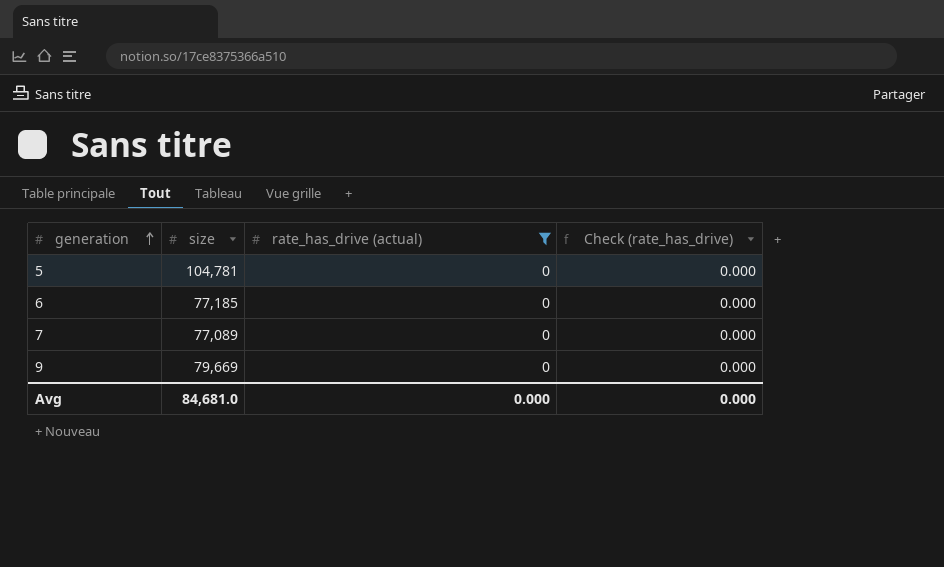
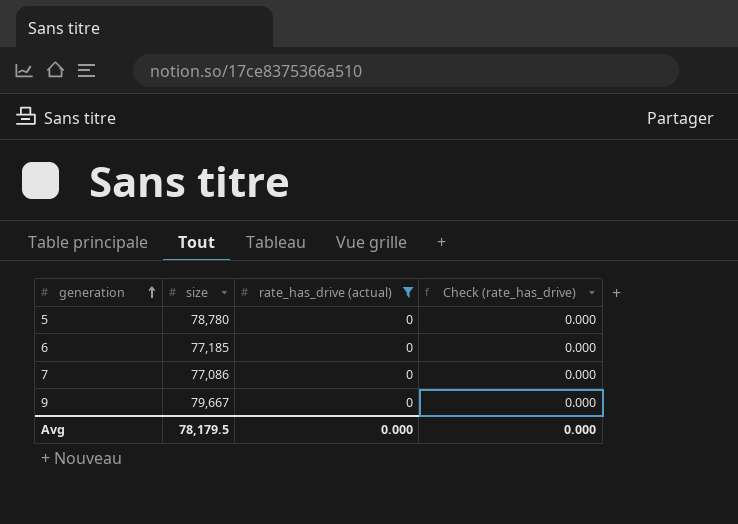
5 | size: 104,781 -> 78,780
7 | size: 77,089 -> 77,086
9 | size: 79,669 -> 79,667
Avg | size: 84,681.0 -> 78,179.5

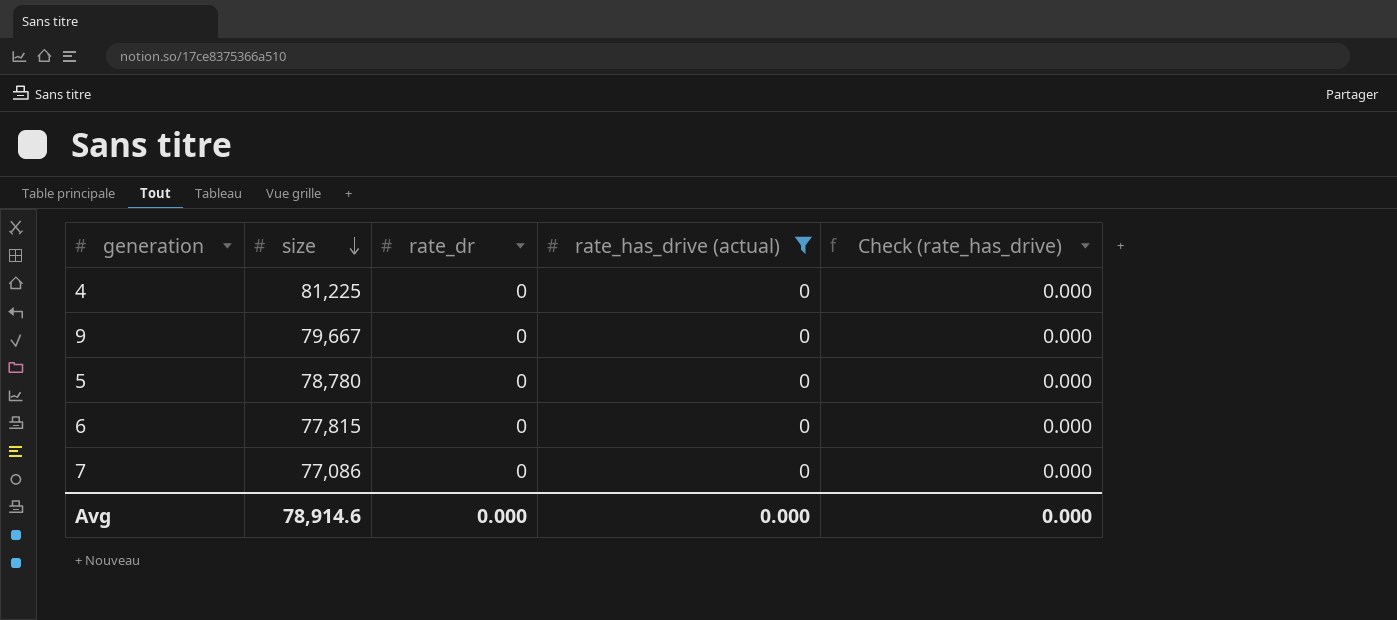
row order: generation ascending -> size descending
column rate_dr | position: none -> 3
row 4: none -> 81,225 | 0 | 0 | 0.000
6 | size: 77,185 -> 77,815
Avg | size: 78,179.5 -> 78,914.6

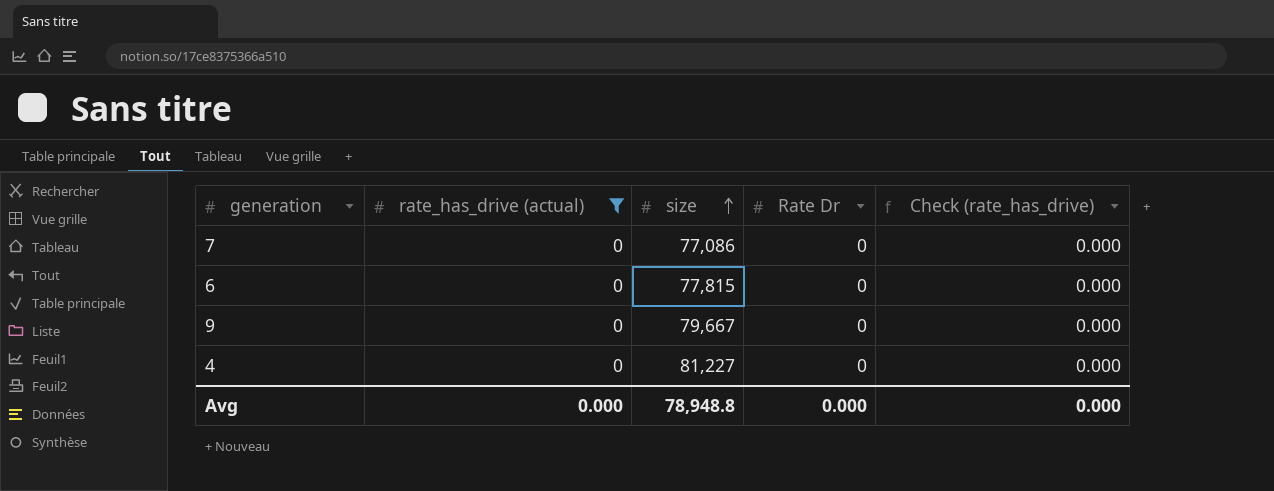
row order: size descending -> size ascending
column rate_has_drive (actual) | position: 4 -> 2
column name: rate_dr -> Rate Dr
row 5: 78,780 | 0 | 0 | 0.000 -> none
4 | size: 81,225 -> 81,227
Avg | size: 78,914.6 -> 78,948.8

